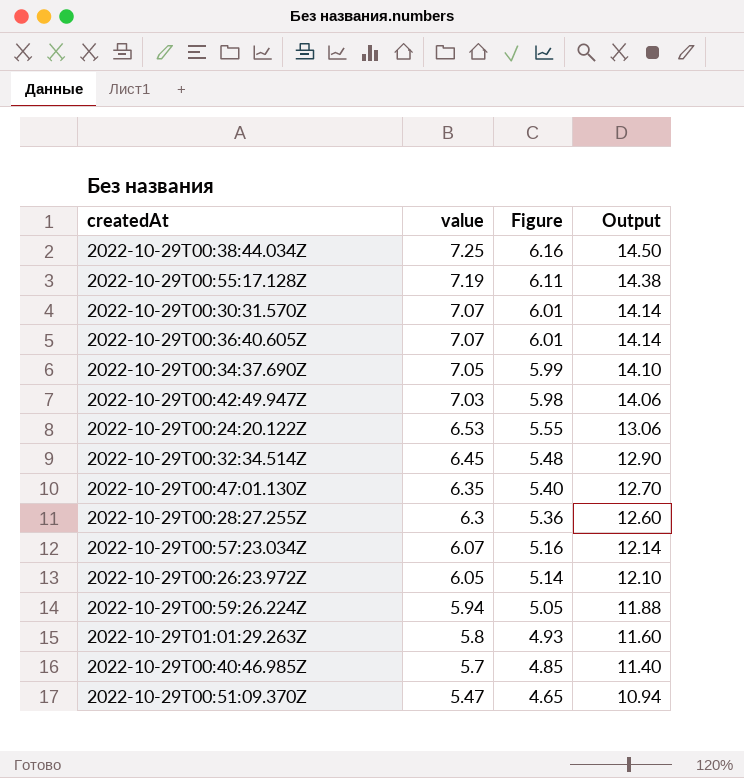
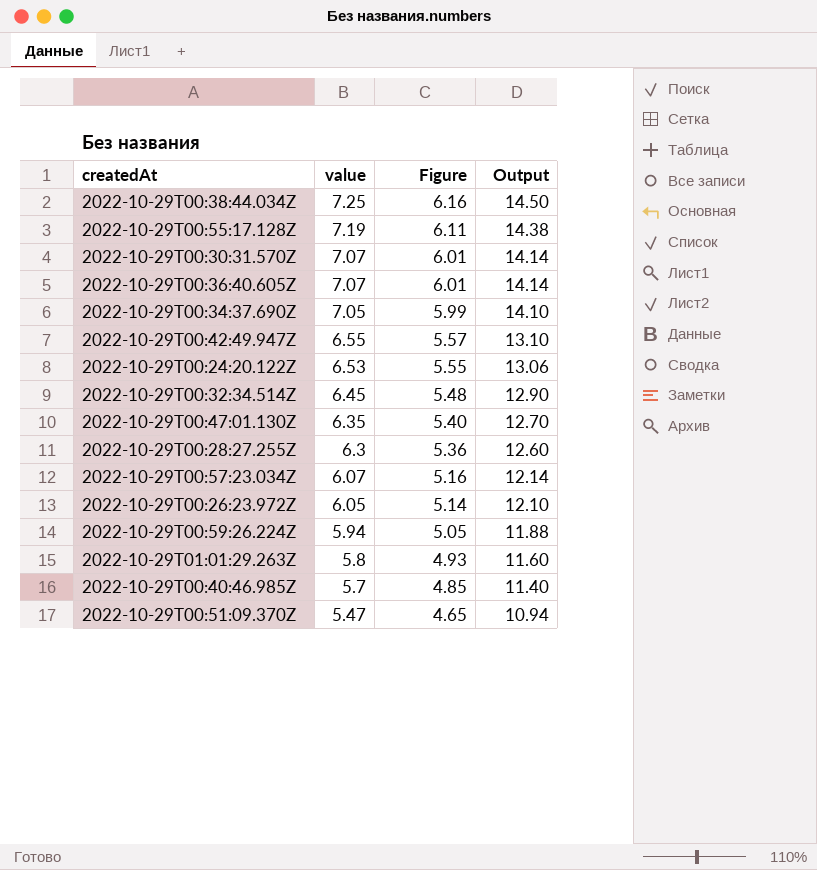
2022-10-29T00:42:49.947Z | value: 7.03 -> 6.55
2022-10-29T00:42:49.947Z | Figure: 5.98 -> 5.57
2022-10-29T00:42:49.947Z | Output: 14.06 -> 13.10

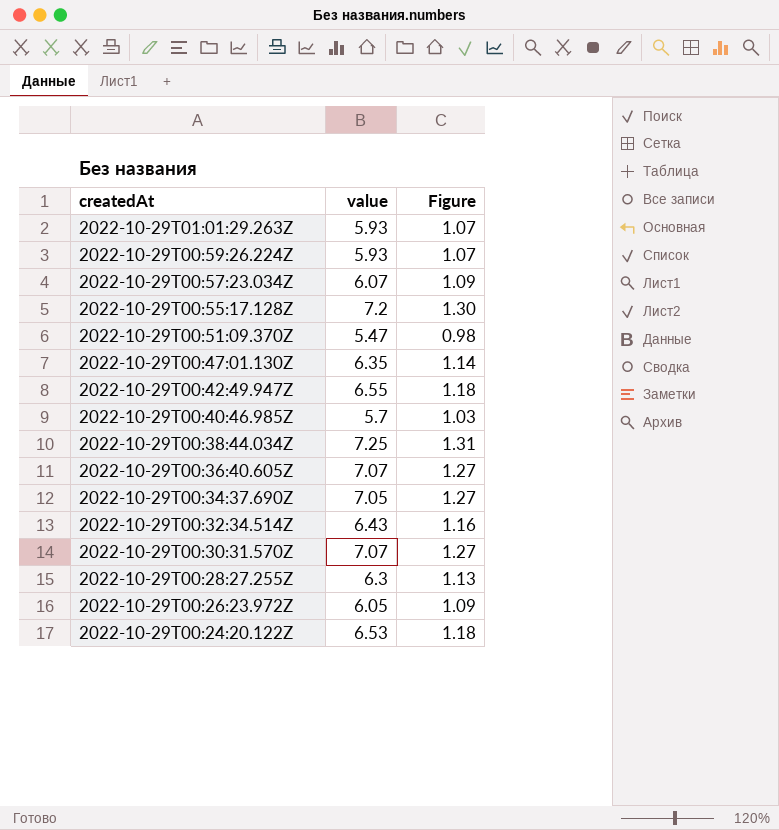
row order: value descending -> createdAt descending
column Output | formula: [value] * 2 -> none
column Figure | formula: [value] * 0.85 -> [value] * 0.18
2022-10-29T01:01:29.263Z | value: 5.8 -> 5.93
2022-10-29T00:59:26.224Z | value: 5.94 -> 5.93
2022-10-29T00:55:17.128Z | value: 7.19 -> 7.2
2022-10-29T00:32:34.514Z | value: 6.45 -> 6.43

